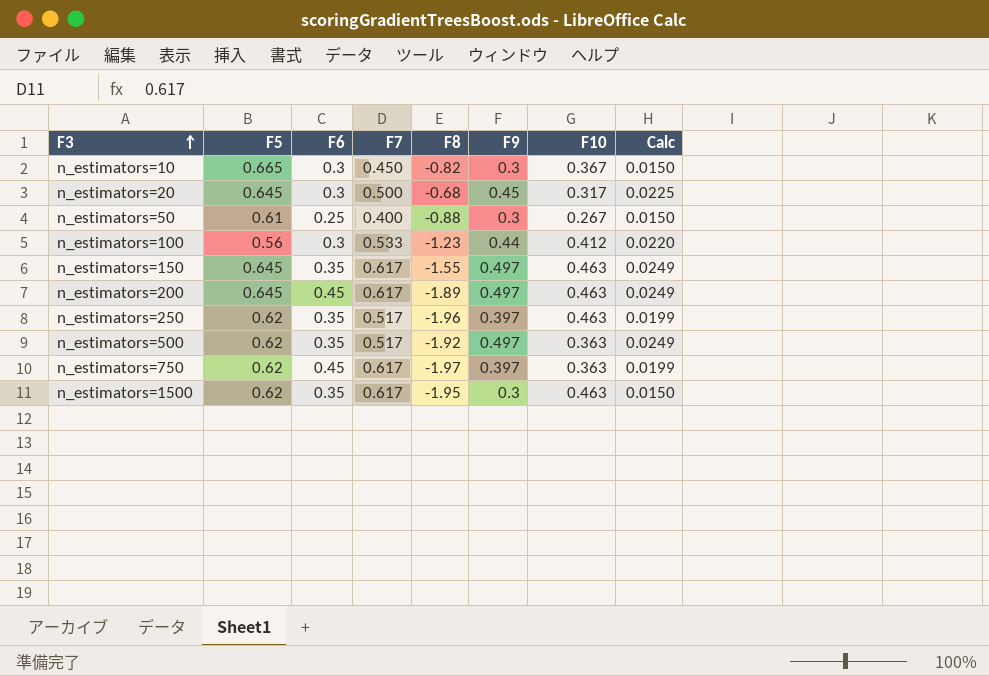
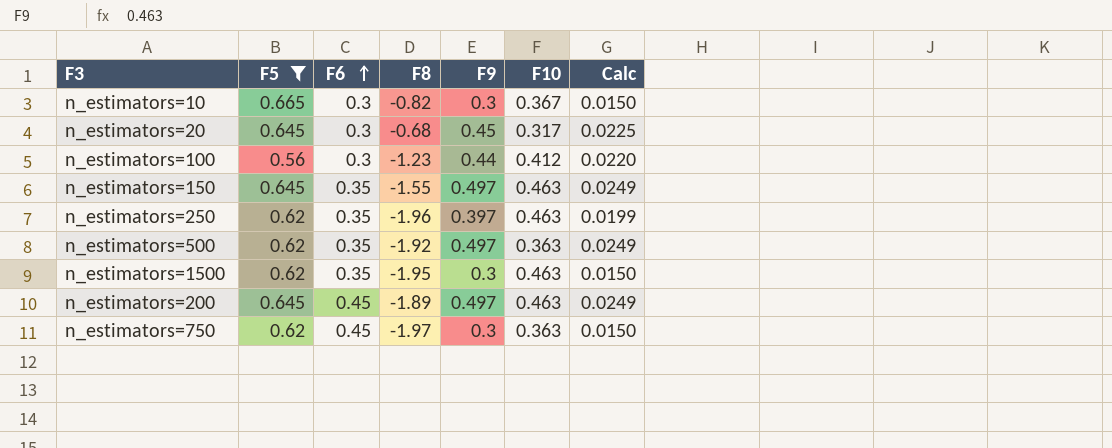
filter: none -> F5 != 0.61
row order: F3 ascending -> F6 ascending
column F7 | position: 4 -> none
n_estimators=750 | F9: 0.397 -> 0.3
n_estimators=750 | Calc: 0.0199 -> 0.0150

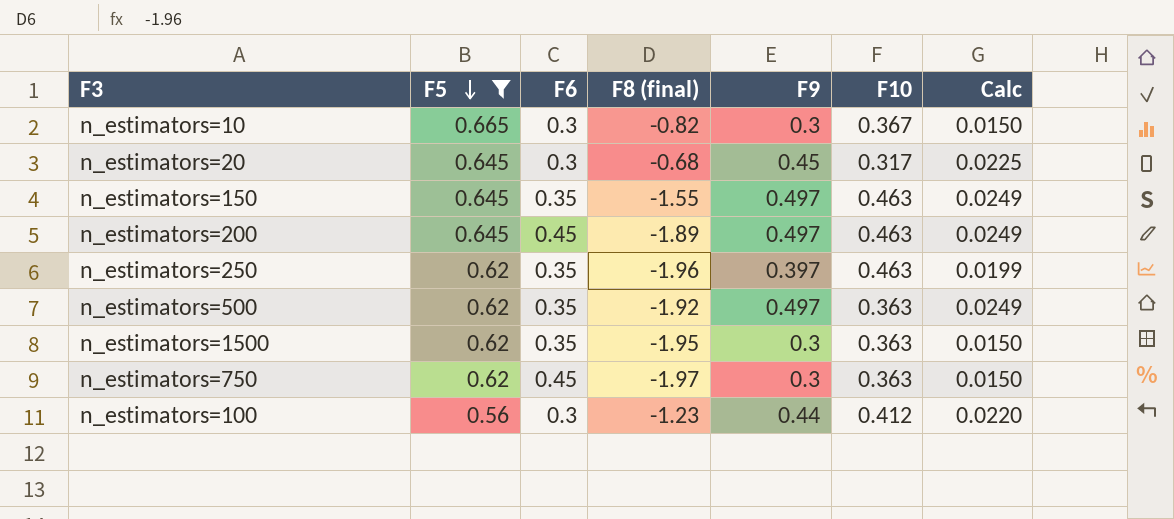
row order: F6 ascending -> F5 descending
column name: F8 -> F8 (final)
n_estimators=1500 | F10: 0.463 -> 0.363

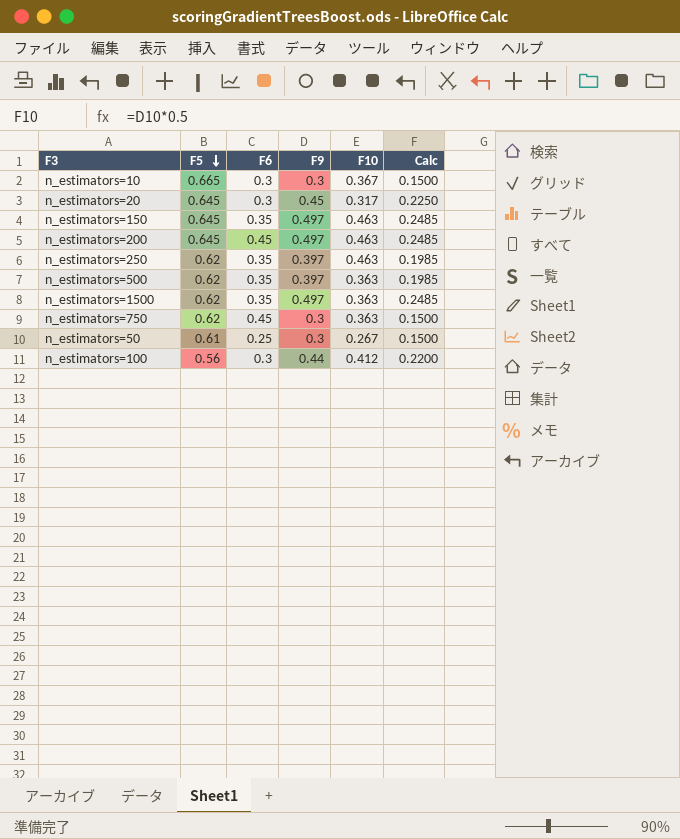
filter: F5 != 0.61 -> none
column F8 (final) | position: 4 -> none
column Calc | formula: [F9] * 0.05 -> [F9] * 0.5
n_estimators=500 | F9: 0.497 -> 0.397
n_estimators=1500 | F9: 0.3 -> 0.497

